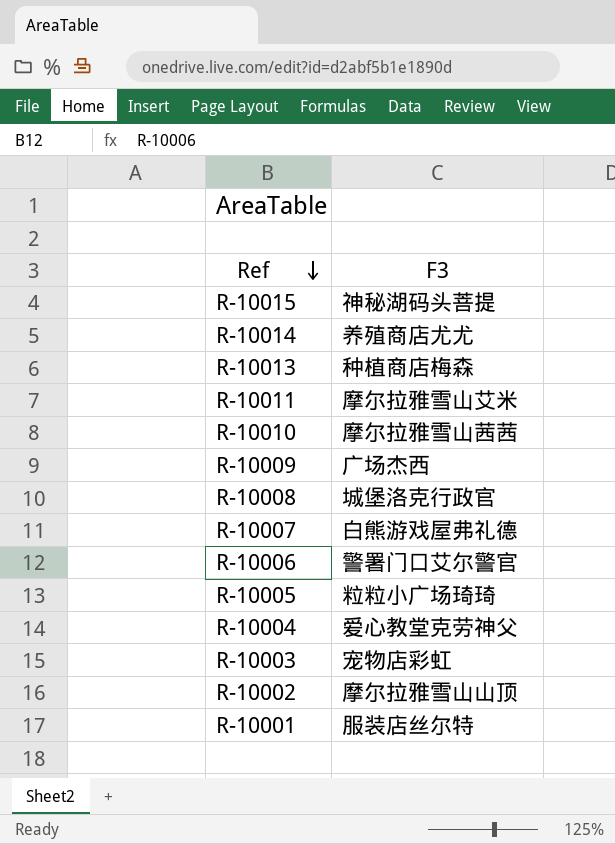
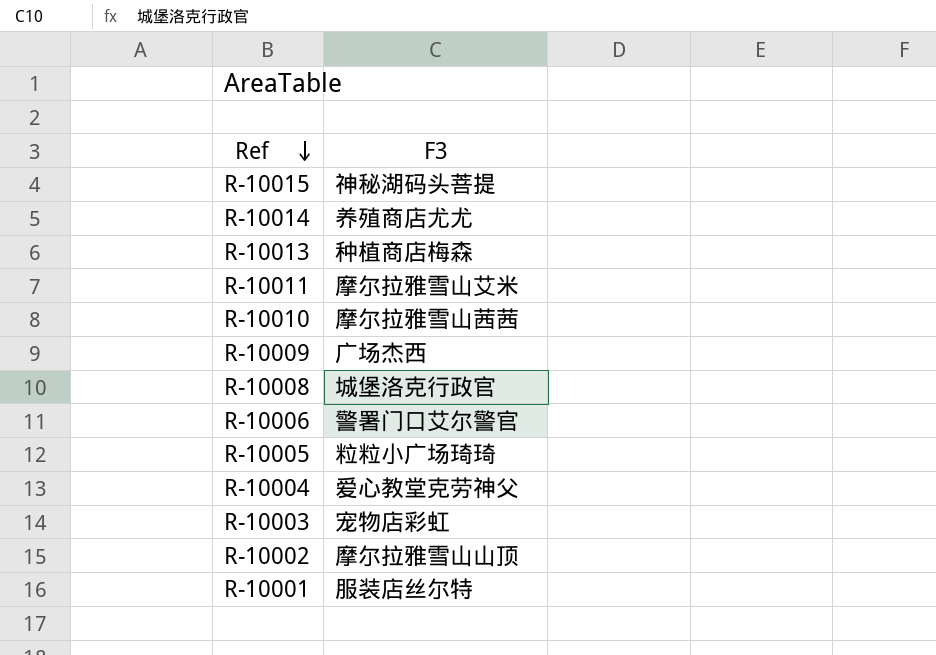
row R-10007: 白熊游戏屋弗礼德 -> none

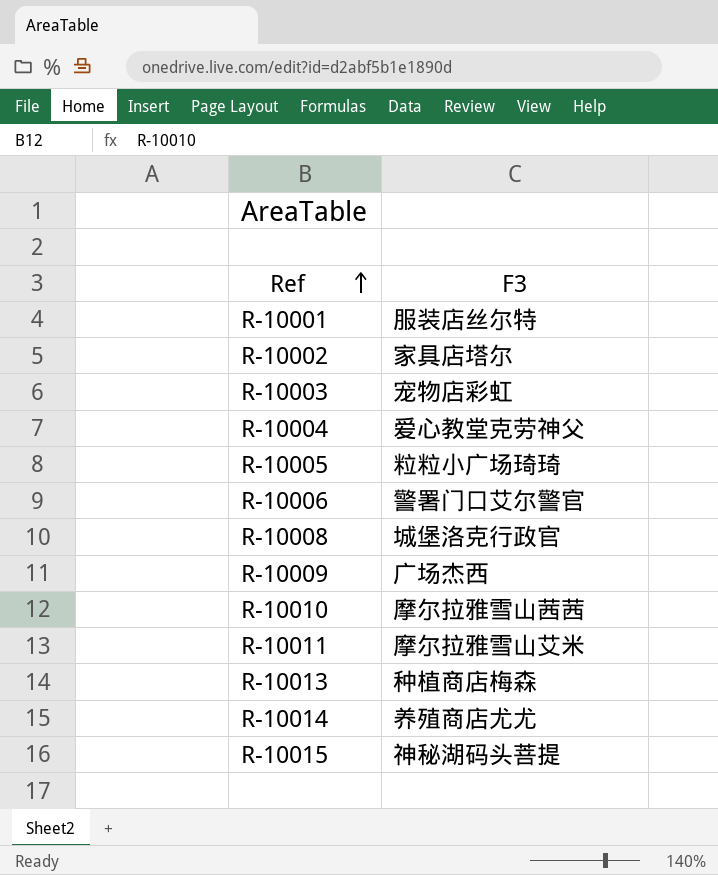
row order: Ref descending -> Ref ascending
R-10002 | F3: 摩尔拉雅雪山山顶 -> 家具店塔尔

